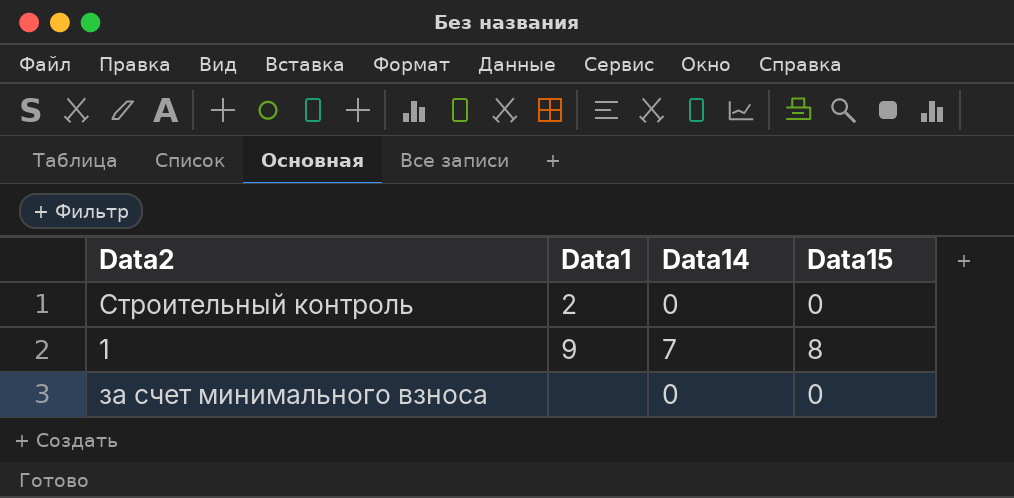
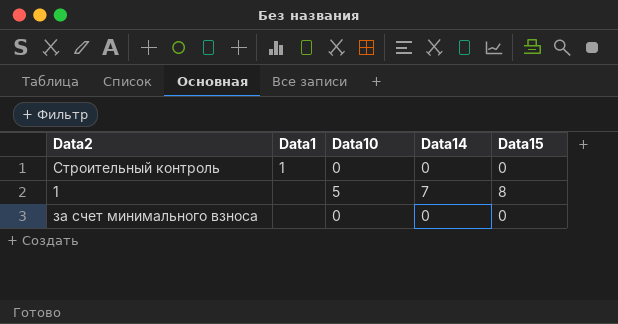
column Data10 | position: none -> 3
Строительный контроль | Data1: 2 -> 1
1 | Data1: 9 -> none

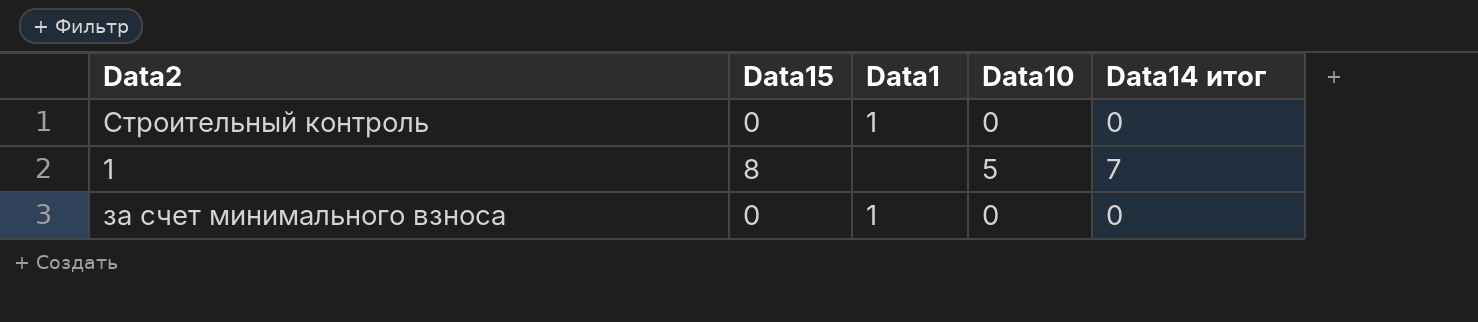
column Data15 | position: 5 -> 2
column name: Data14 -> Data14 итог
за счет минимального взноса | Data1: none -> 1

